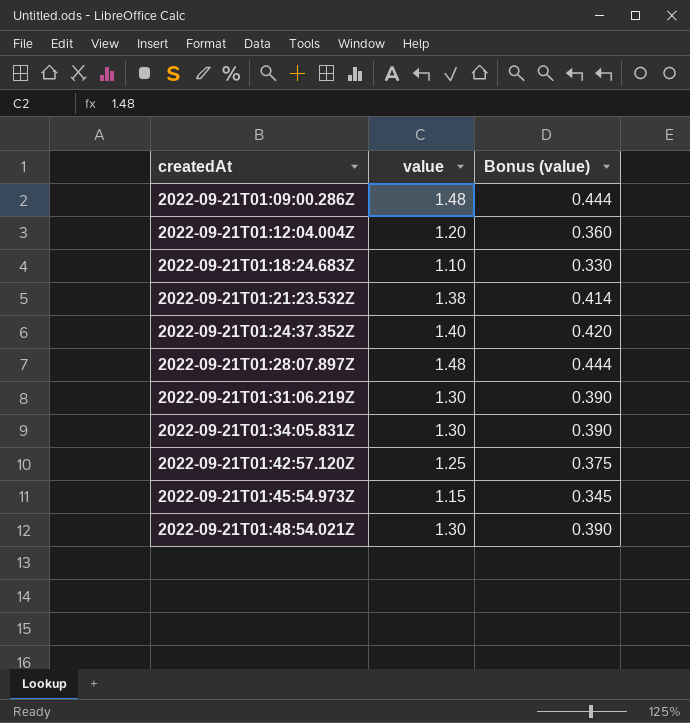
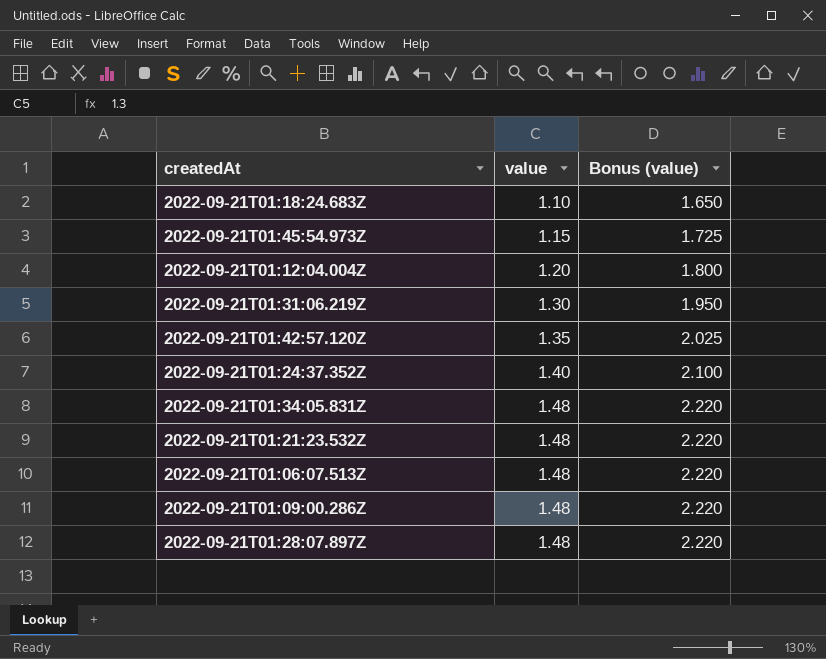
row order: createdAt ascending -> value ascending
column Bonus (value) | formula: [value] * 0.3 -> [value] * 1.5
row 2022-09-21T01:48:54.021Z: 1.30 | 0.390 -> none
2022-09-21T01:42:57.120Z | value: 1.25 -> 1.35
2022-09-21T01:34:05.831Z | value: 1.30 -> 1.48
2022-09-21T01:21:23.532Z | value: 1.38 -> 1.48
row 2022-09-21T01:06:07.513Z: none -> 1.48 | 2.220

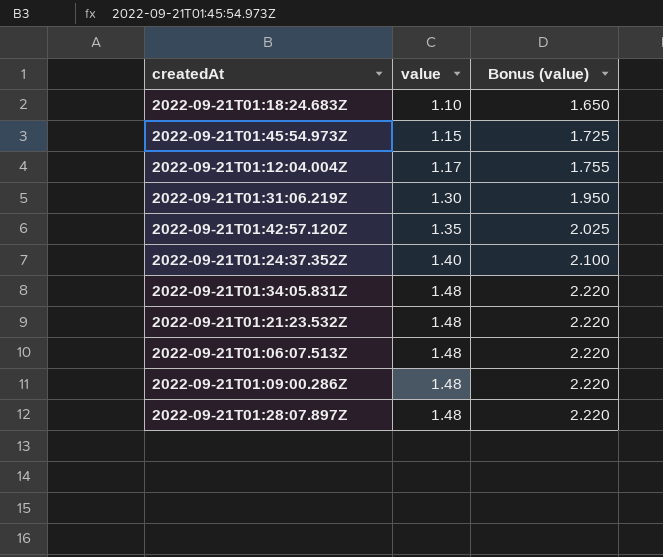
2022-09-21T01:12:04.004Z | value: 1.20 -> 1.17
2022-09-21T01:12:04.004Z | Bonus (value): 1.800 -> 1.755

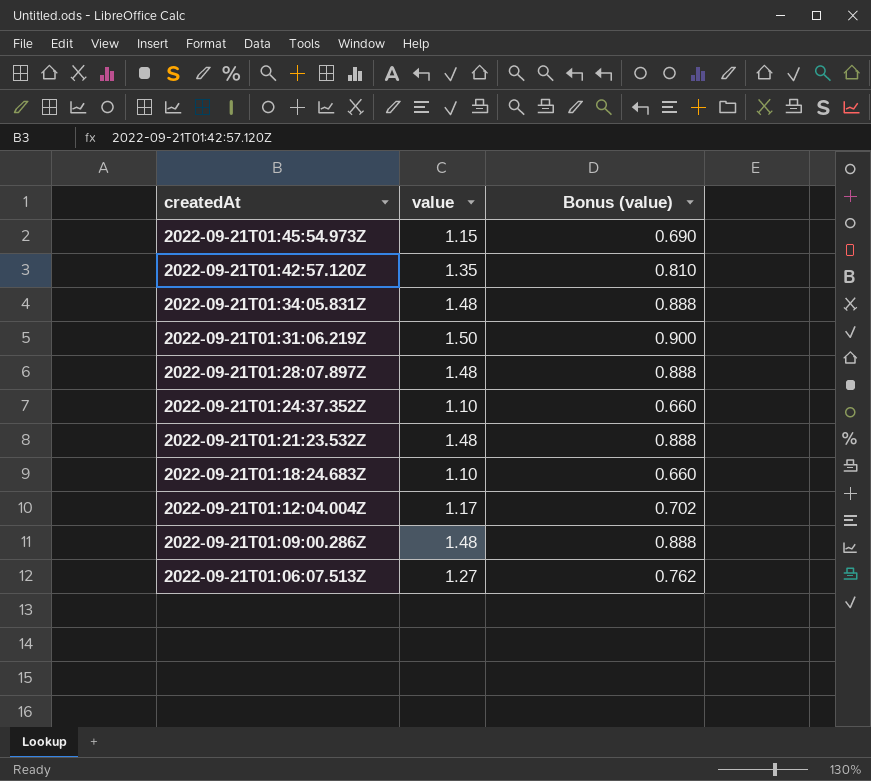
row order: value ascending -> createdAt descending
column Bonus (value) | formula: [value] * 1.5 -> [value] * 0.6
2022-09-21T01:31:06.219Z | value: 1.30 -> 1.50
2022-09-21T01:24:37.352Z | value: 1.40 -> 1.10
2022-09-21T01:06:07.513Z | value: 1.48 -> 1.27

